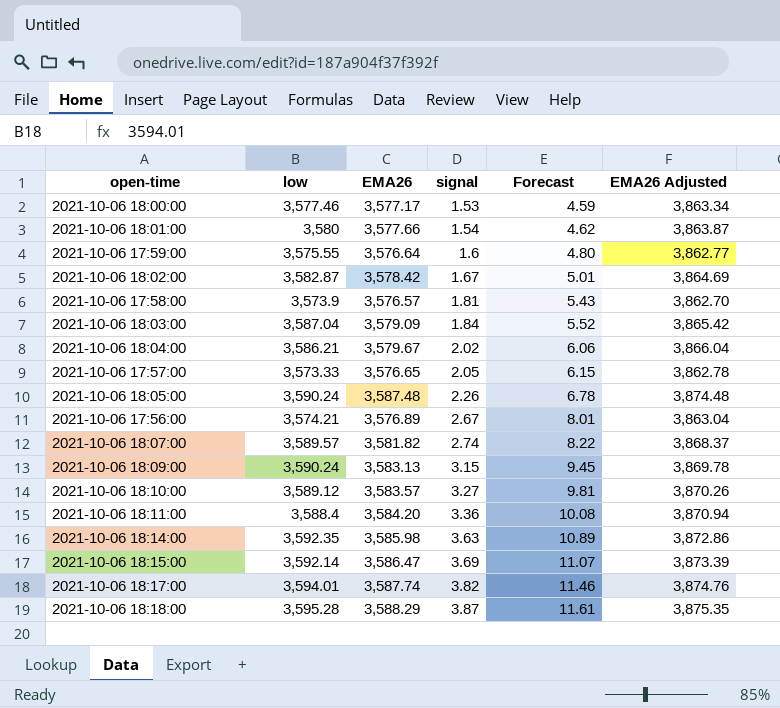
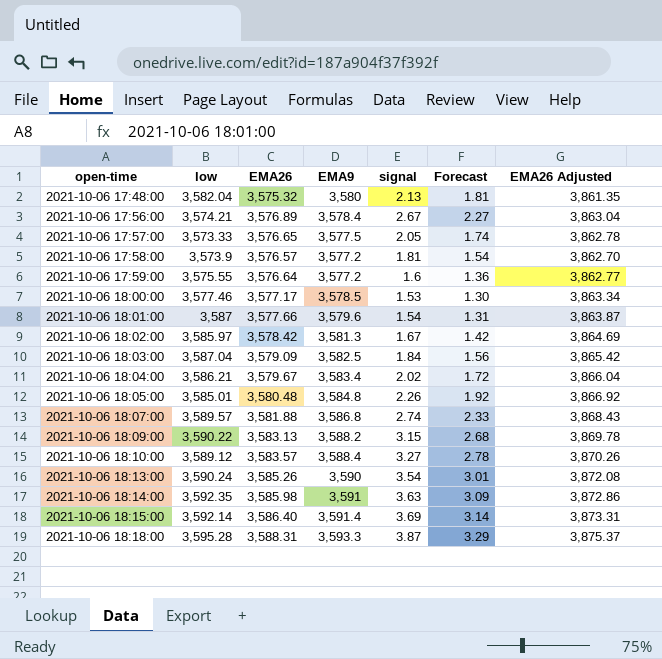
row order: signal ascending -> open-time ascending
column EMA9 | position: none -> 4
column Forecast | formula: [signal] * 3 -> [signal] * 0.85
row 2021-10-06 18:11:00: 3,588.4 | 3,584.20 | 3.36 | 10.08 | 3,870.94 -> none
row 2021-10-06 18:17:00: 3,594.01 | 3,587.74 | 3.82 | 11.46 | 3,874.76 -> none
row 2021-10-06 17:48:00: none -> 3,582.04 | 3,575.32 | 3,580 | 2.13 | 1.81 | 3,861.35
2021-10-06 18:01:00 | low: 3,580 -> 3,587
2021-10-06 18:02:00 | low: 3,582.87 -> 3,585.97
2021-10-06 18:05:00 | low: 3,590.24 -> 3,585.01
2021-10-06 18:05:00 | EMA26: 3,587.48 -> 3,580.48
2021-10-06 18:05:00 | EMA26 Adjusted: 3,874.48 -> 3,866.92
2021-10-06 18:07:00 | EMA26: 3,581.82 -> 3,581.88
2021-10-06 18:07:00 | EMA26 Adjusted: 3,868.37 -> 3,868.43
2021-10-06 18:09:00 | low: 3,590.24 -> 3,590.22
row 2021-10-06 18:13:00: none -> 3,590.24 | 3,585.26 | 3,590 | 3.54 | 3.01 | 3,872.08
2021-10-06 18:15:00 | EMA26: 3,586.47 -> 3,586.40
2021-10-06 18:15:00 | EMA26 Adjusted: 3,873.39 -> 3,873.31
2021-10-06 18:18:00 | EMA26: 3,588.29 -> 3,588.31
2021-10-06 18:18:00 | EMA26 Adjusted: 3,875.35 -> 3,875.37

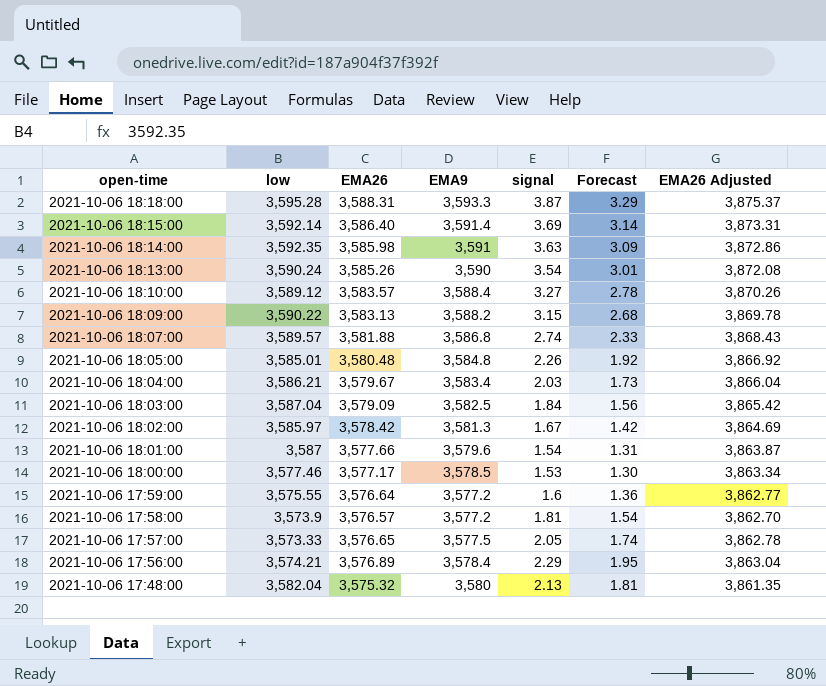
row order: open-time ascending -> open-time descending
2021-10-06 18:04:00 | signal: 2.02 -> 2.03
2021-10-06 18:04:00 | Forecast: 1.72 -> 1.73
2021-10-06 17:56:00 | signal: 2.67 -> 2.29
2021-10-06 17:56:00 | Forecast: 2.27 -> 1.95

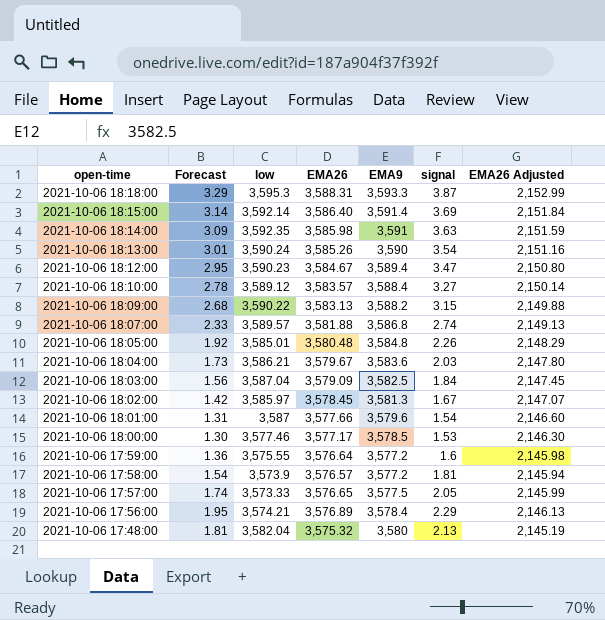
column Forecast | position: 6 -> 2
column EMA26 Adjusted | formula: [EMA26] * 1.08 -> [EMA26] * 0.6
2021-10-06 18:18:00 | low: 3,595.28 -> 3,595.3
row 2021-10-06 18:12:00: none -> 2.95 | 3,590.23 | 3,584.67 | 3,589.4 | 3.47 | 2,150.80
2021-10-06 18:04:00 | EMA9: 3,583.4 -> 3,583.6
2021-10-06 18:02:00 | EMA26: 3,578.42 -> 3,578.45

